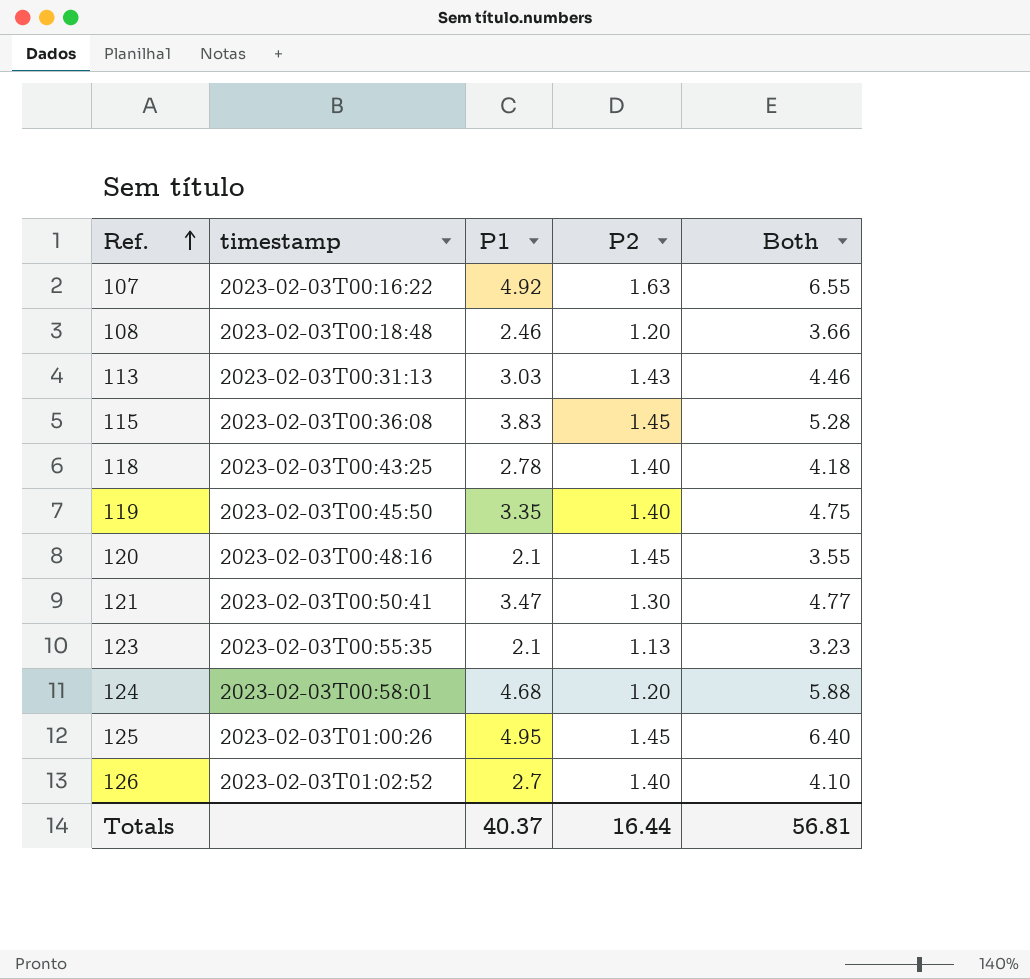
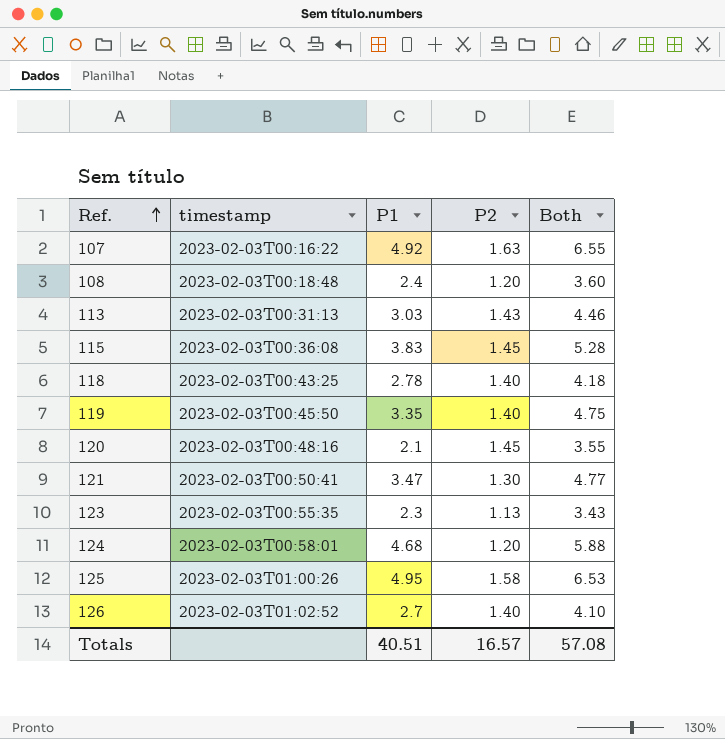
108 | P1: 2.46 -> 2.4
108 | Both: 3.66 -> 3.60
123 | P1: 2.1 -> 2.3
123 | Both: 3.23 -> 3.43
125 | P2: 1.45 -> 1.58
125 | Both: 6.40 -> 6.53
Totals | P1: 40.37 -> 40.51
Totals | P2: 16.44 -> 16.57
Totals | Both: 56.81 -> 57.08

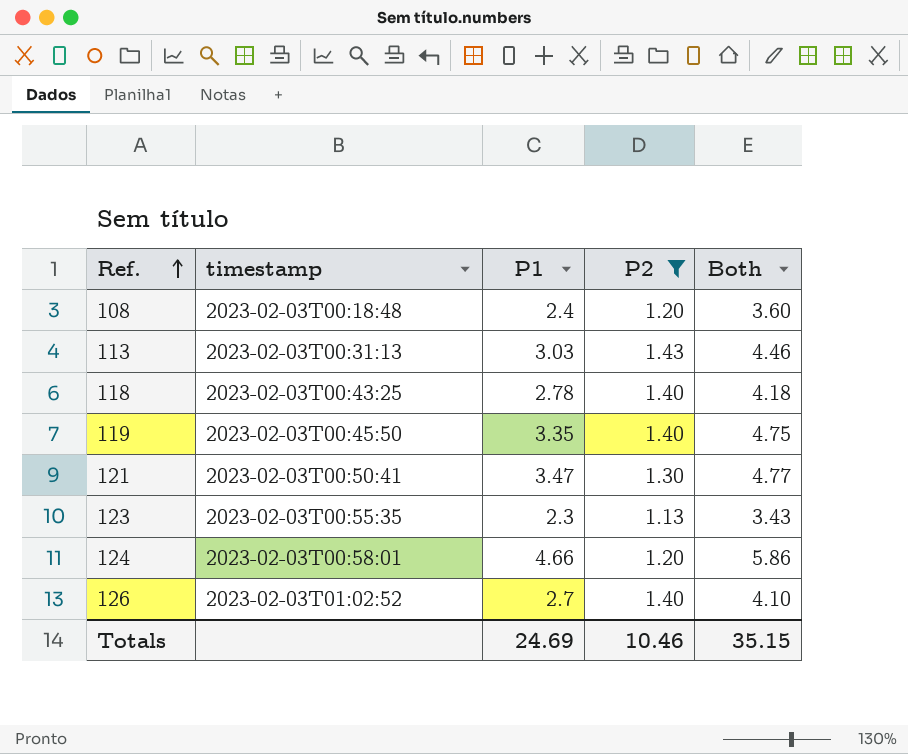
filter: none -> P2 <= 1.43
124 | P1: 4.68 -> 4.66
124 | Both: 5.88 -> 5.86
Totals | P1: 40.51 -> 24.69
Totals | P2: 16.57 -> 10.46
Totals | Both: 57.08 -> 35.15

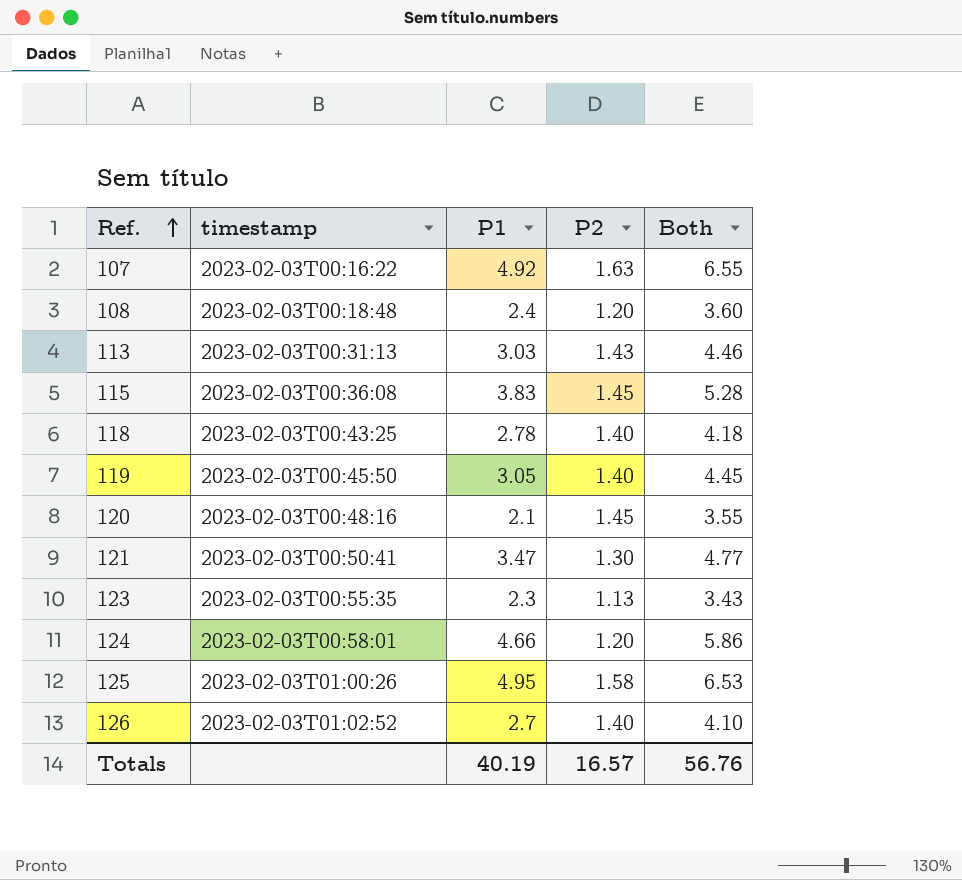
filter: P2 <= 1.43 -> none
119 | P1: 3.35 -> 3.05
119 | Both: 4.75 -> 4.45
Totals | P1: 24.69 -> 40.19
Totals | P2: 10.46 -> 16.57
Totals | Both: 35.15 -> 56.76

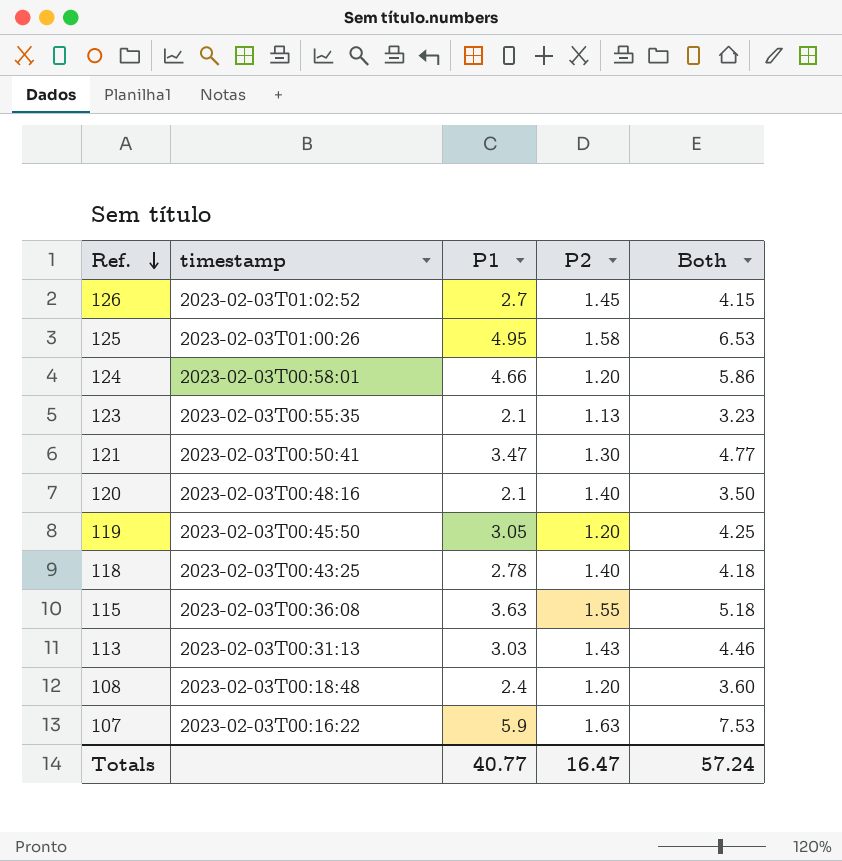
row order: Ref. ascending -> Ref. descending
126 | P2: 1.40 -> 1.45
126 | Both: 4.10 -> 4.15
123 | P1: 2.3 -> 2.1
123 | Both: 3.43 -> 3.23
120 | P2: 1.45 -> 1.40
120 | Both: 3.55 -> 3.50
119 | P2: 1.40 -> 1.20
119 | Both: 4.45 -> 4.25
115 | P1: 3.83 -> 3.63
115 | P2: 1.45 -> 1.55
115 | Both: 5.28 -> 5.18
107 | P1: 4.92 -> 5.9
107 | Both: 6.55 -> 7.53
Totals | P1: 40.19 -> 40.77
Totals | P2: 16.57 -> 16.47
Totals | Both: 56.76 -> 57.24

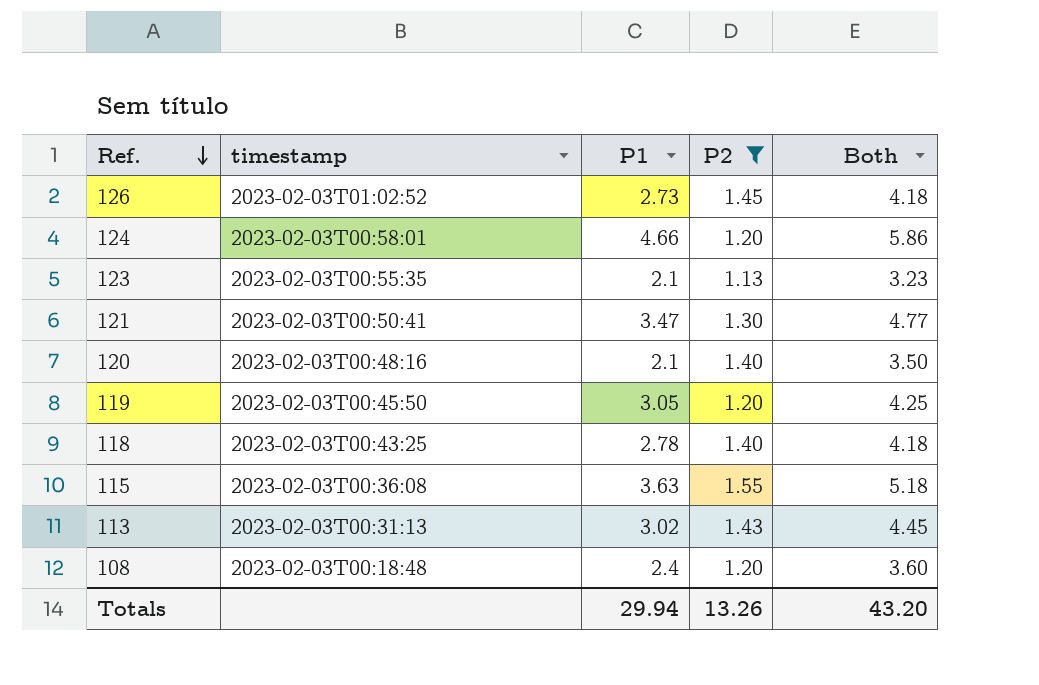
filter: none -> P2 <= 1.55
126 | P1: 2.7 -> 2.73
126 | Both: 4.15 -> 4.18
113 | P1: 3.03 -> 3.02
113 | Both: 4.46 -> 4.45
Totals | P1: 40.77 -> 29.94
Totals | P2: 16.47 -> 13.26
Totals | Both: 57.24 -> 43.20

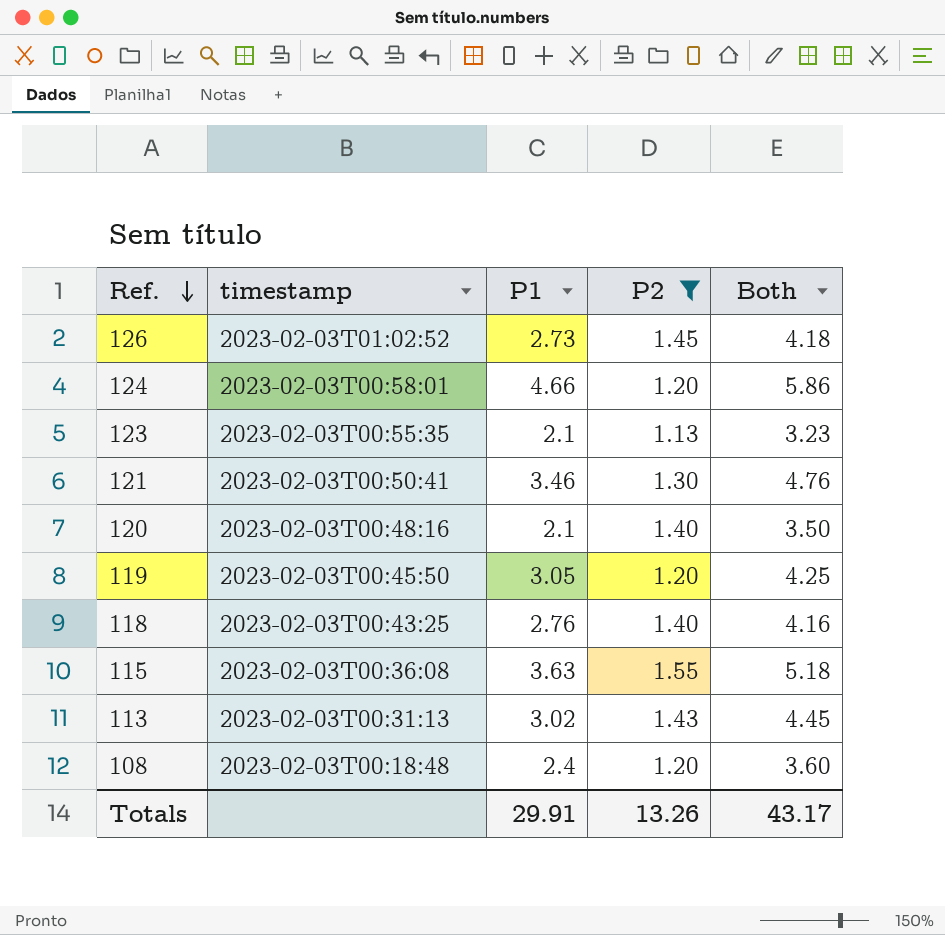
121 | P1: 3.47 -> 3.46
121 | Both: 4.77 -> 4.76
118 | P1: 2.78 -> 2.76
118 | Both: 4.18 -> 4.16
Totals | P1: 29.94 -> 29.91
Totals | Both: 43.20 -> 43.17

